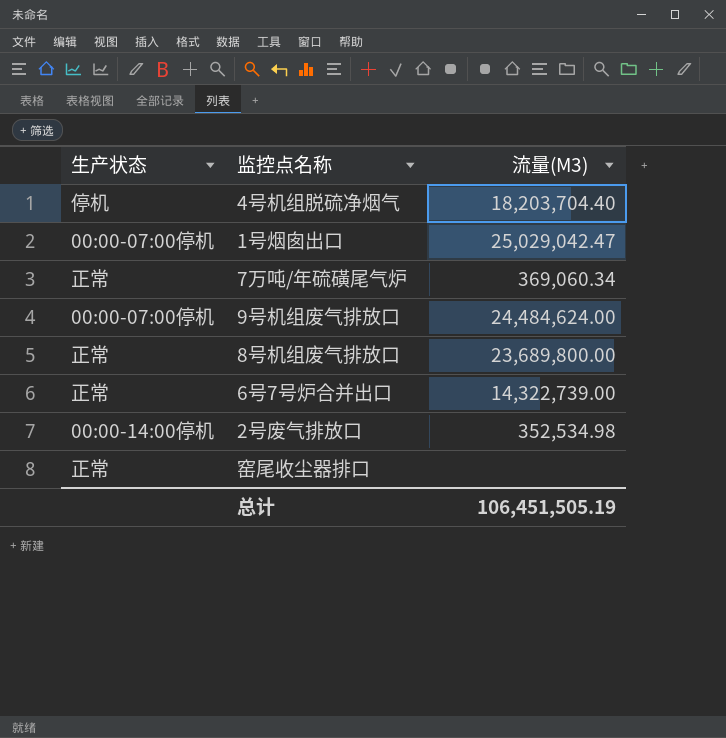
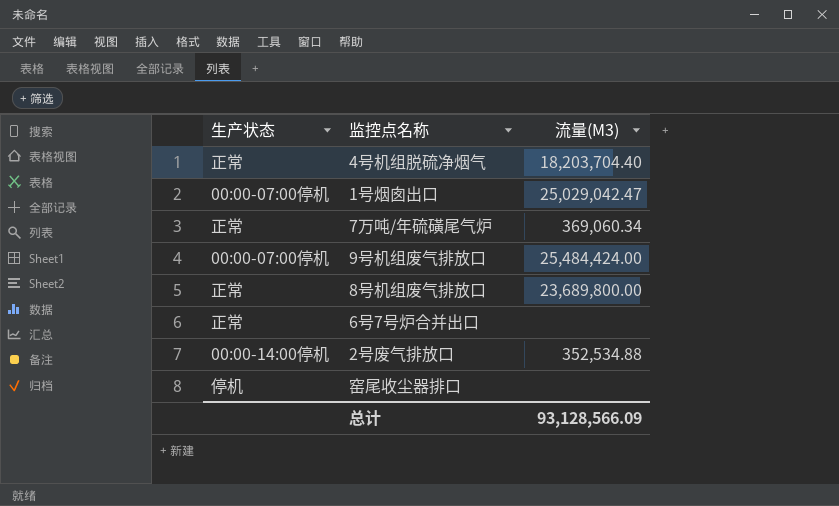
4号机组脱硫净烟气 | 生产状态: 停机 -> 正常
9号机组废气排放口 | 流量(M3): 24,484,624.00 -> 25,484,424.00
6号7号炉合并出口 | 流量(M3): 14,322,739.00 -> none
2号废气排放口 | 流量(M3): 352,534.98 -> 352,534.88
窑尾收尘器排口 | 生产状态: 正常 -> 停机
总计 | 流量(M3): 106,451,505.19 -> 93,128,566.09

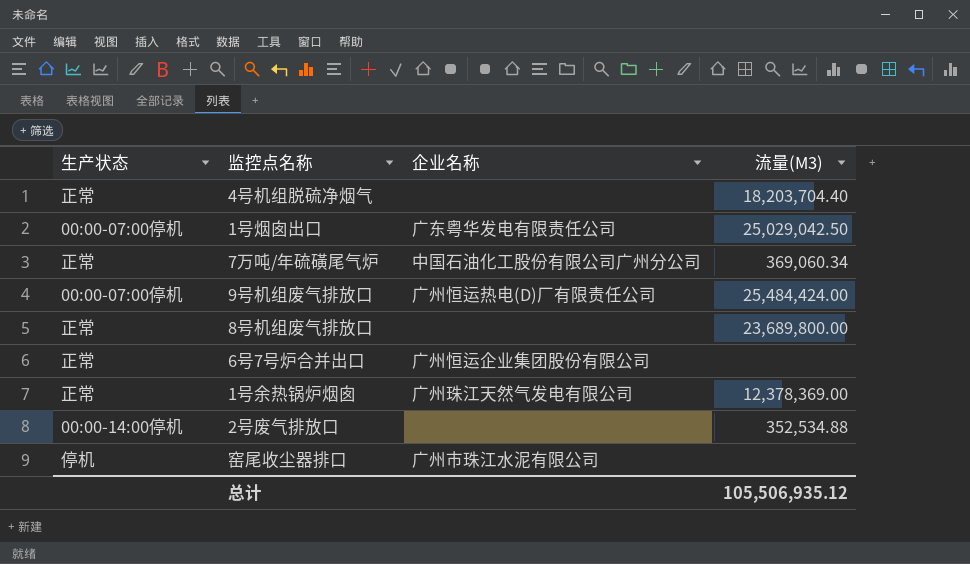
column 企业名称 | position: none -> 3
1号烟囱出口 | 流量(M3): 25,029,042.47 -> 25,029,042.50
row 1号余热锅炉烟囱: none -> 正常 | 广州珠江天然气发电有限公司 | 12,378,369.00
总计 | 流量(M3): 93,128,566.09 -> 105,506,935.12

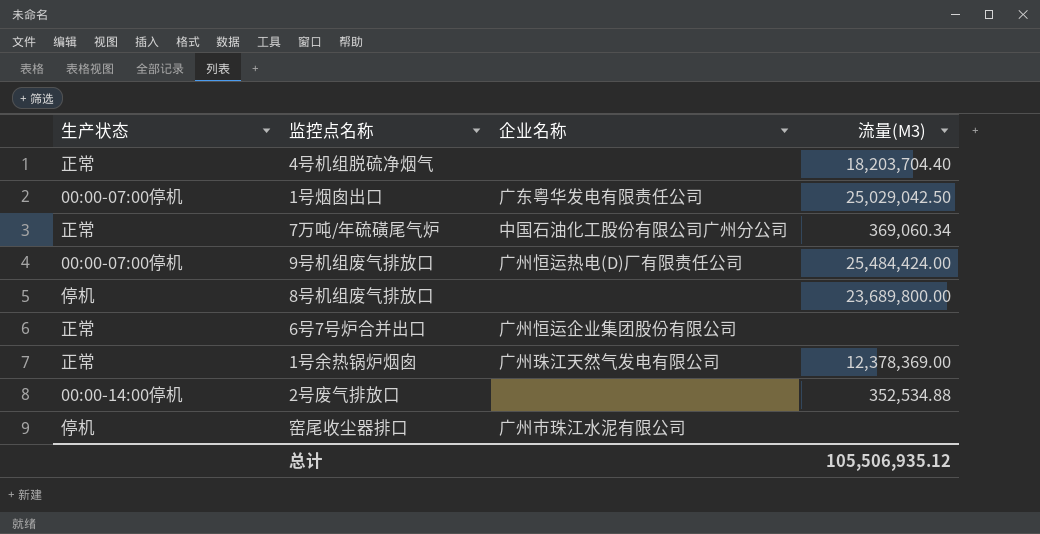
8号机组废气排放口 | 生产状态: 正常 -> 停机

